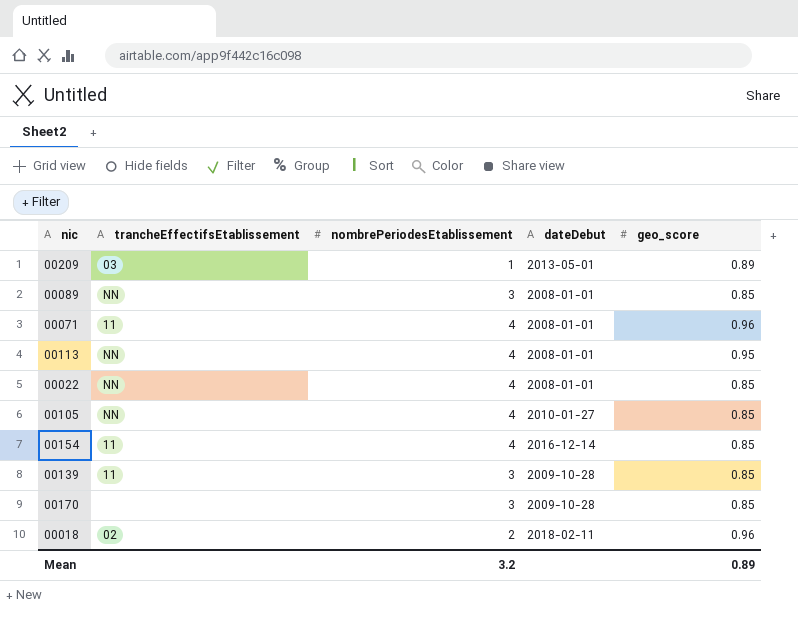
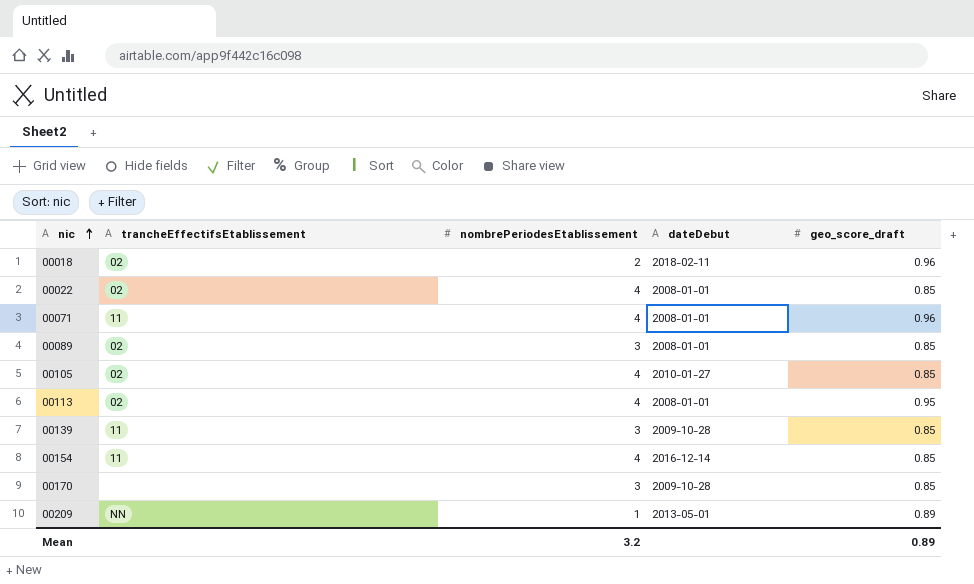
row order: none -> nic ascending
column name: geo_score -> geo_score_draft
00022 | trancheEffectifsEtablissement: NN -> 02
00089 | trancheEffectifsEtablissement: NN -> 02
00105 | trancheEffectifsEtablissement: NN -> 02
00113 | trancheEffectifsEtablissement: NN -> 02
00209 | trancheEffectifsEtablissement: 03 -> NN

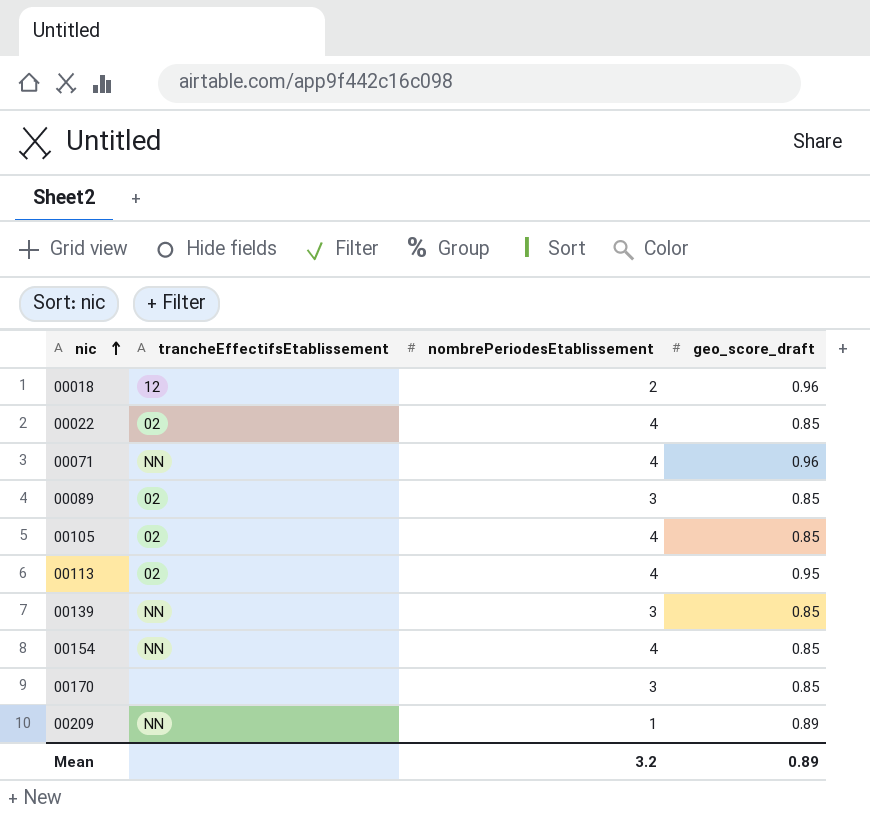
column dateDebut | position: 4 -> none
00018 | trancheEffectifsEtablissement: 02 -> 12
00071 | trancheEffectifsEtablissement: 11 -> NN
00139 | trancheEffectifsEtablissement: 11 -> NN
00154 | trancheEffectifsEtablissement: 11 -> NN

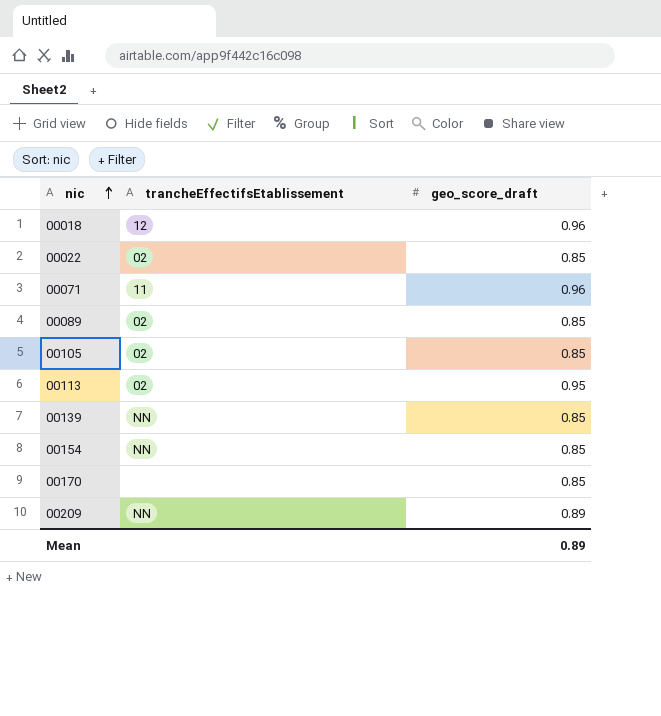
column nombrePeriodesEtablissement | position: 3 -> none
00071 | trancheEffectifsEtablissement: NN -> 11

